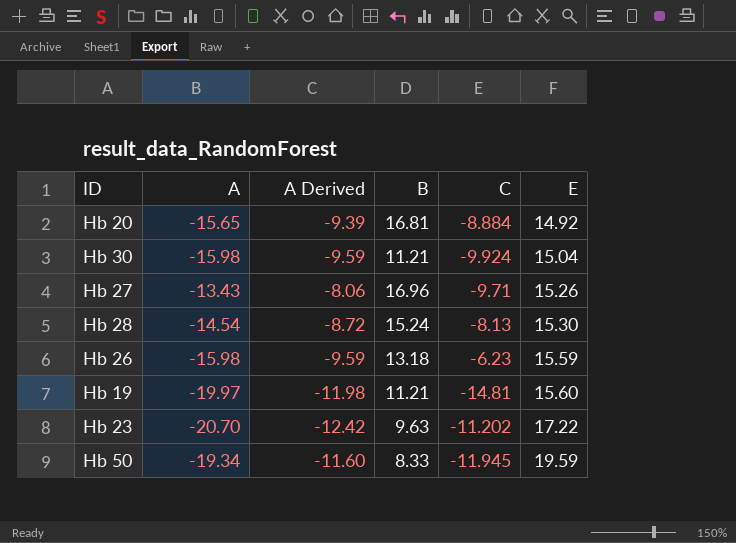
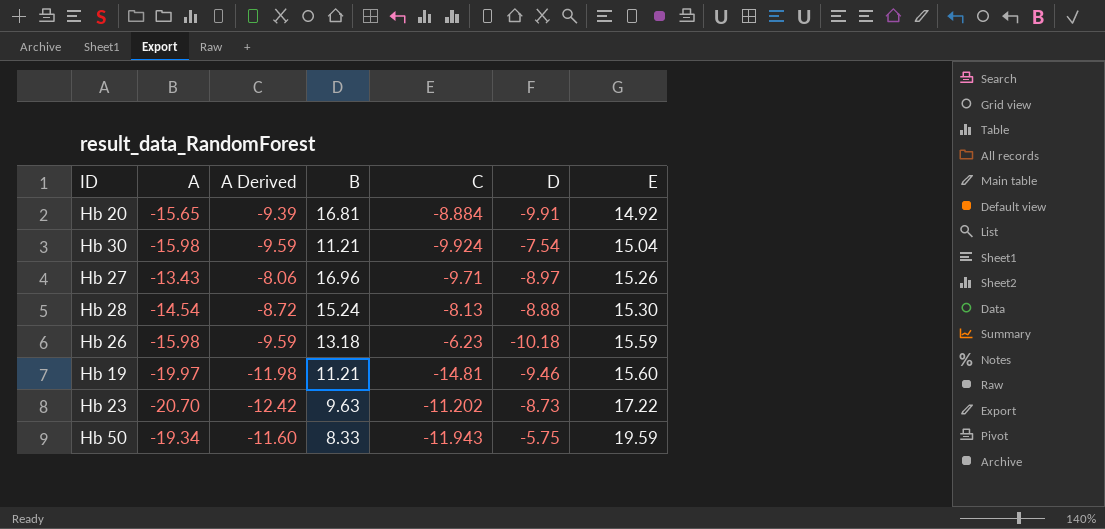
column D | position: none -> 6
Hb 50 | C: -11.945 -> -11.943

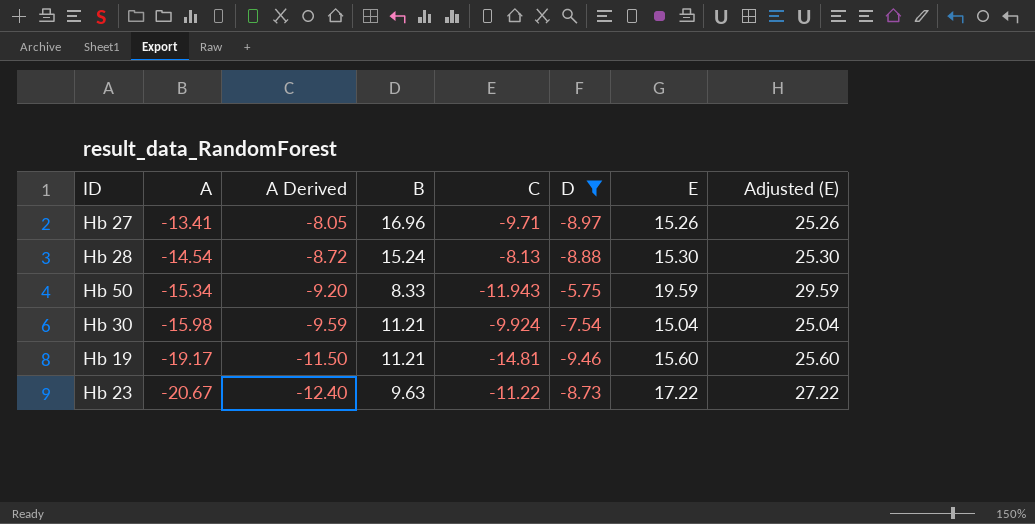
filter: none -> D >= -9.46
row order: E ascending -> A descending
column Adjusted (E) | formula: none -> [E] + 10
Hb 27 | A: -13.43 -> -13.41
Hb 27 | A Derived: -8.06 -> -8.05
Hb 50 | A: -19.34 -> -15.34
Hb 50 | A Derived: -11.60 -> -9.20
Hb 19 | A: -19.97 -> -19.17
Hb 19 | A Derived: -11.98 -> -11.50
Hb 23 | A: -20.70 -> -20.67
Hb 23 | A Derived: -12.42 -> -12.40
Hb 23 | C: -11.202 -> -11.22

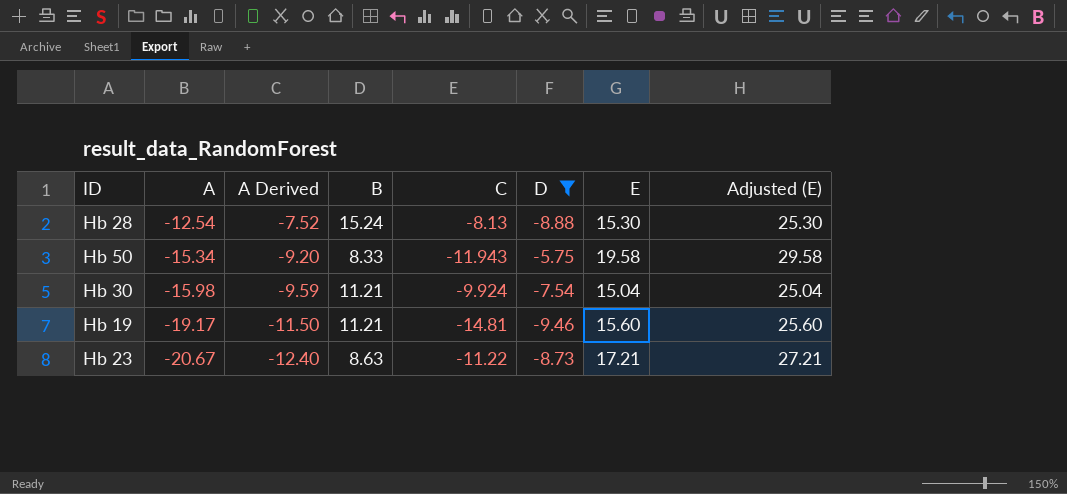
row Hb 27: -13.41 | -8.05 | 16.96 | -9.71 | -8.97 | 15.26 | 25.26 -> none
Hb 28 | A: -14.54 -> -12.54
Hb 28 | A Derived: -8.72 -> -7.52
Hb 50 | E: 19.59 -> 19.58
Hb 50 | Adjusted (E): 29.59 -> 29.58
Hb 23 | B: 9.63 -> 8.63
Hb 23 | E: 17.22 -> 17.21
Hb 23 | Adjusted (E): 27.22 -> 27.21

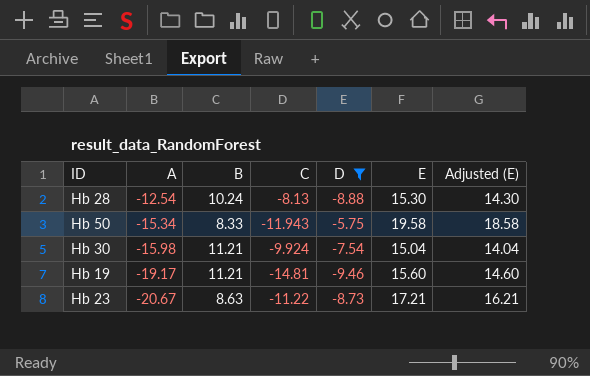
column A Derived | formula: [A] * 0.6 -> none
column Adjusted (E) | formula: [E] + 10 -> [E] - 1
Hb 28 | B: 15.24 -> 10.24

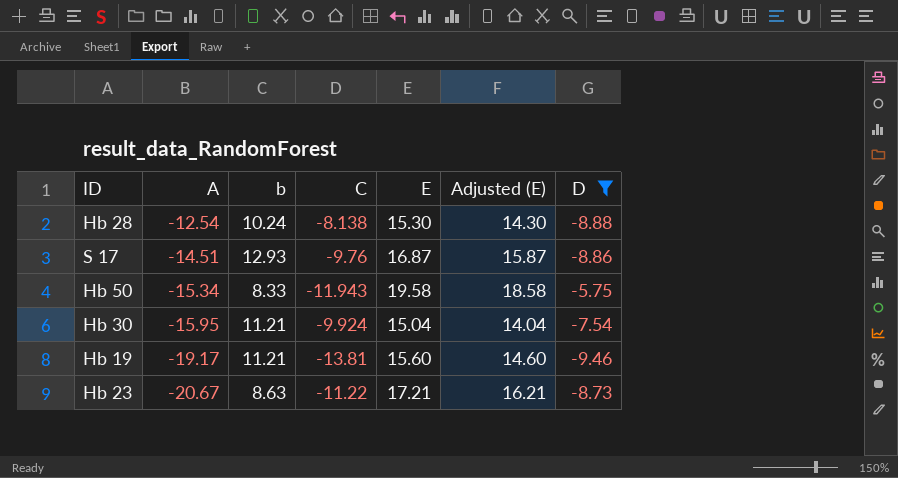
column name: B -> b
column D | position: 5 -> 7
Hb 28 | C: -8.13 -> -8.138
row S 17: none -> -14.51 | 12.93 | -9.76 | 16.87 | 15.87 | -8.86
Hb 30 | A: -15.98 -> -15.95
Hb 19 | C: -14.81 -> -13.81

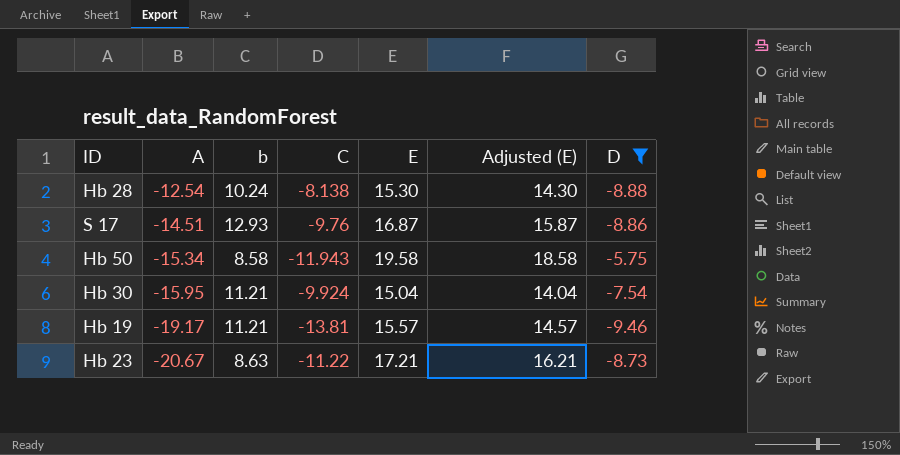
Hb 50 | b: 8.33 -> 8.58
Hb 19 | E: 15.60 -> 15.57
Hb 19 | Adjusted (E): 14.60 -> 14.57

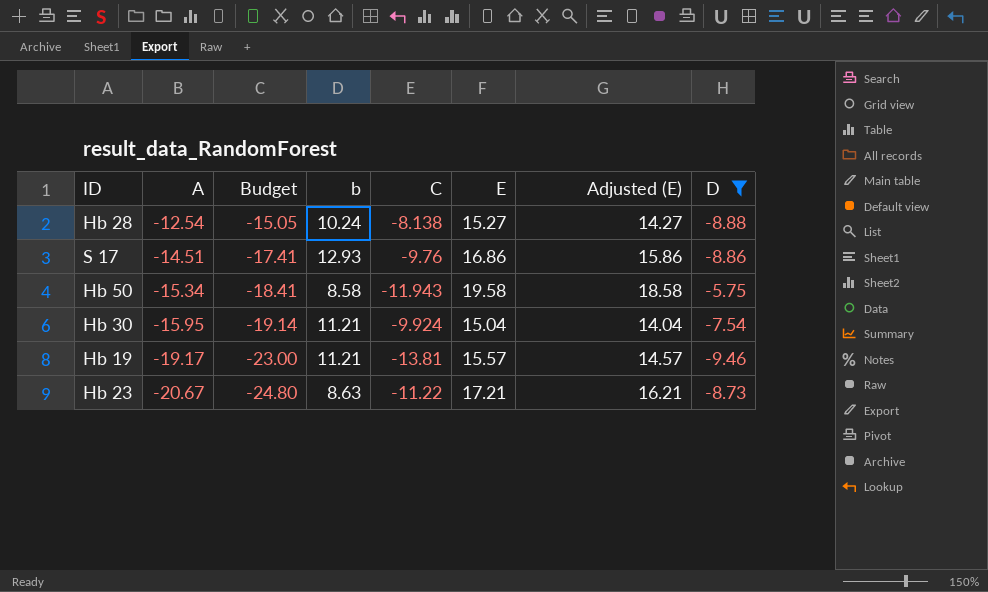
column Budget | formula: none -> [A] * 1.2
Hb 28 | E: 15.30 -> 15.27
Hb 28 | Adjusted (E): 14.30 -> 14.27
S 17 | E: 16.87 -> 16.86
S 17 | Adjusted (E): 15.87 -> 15.86

